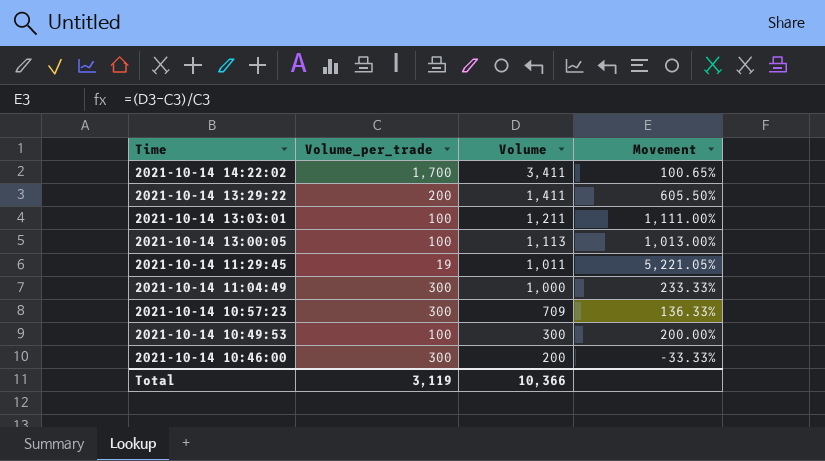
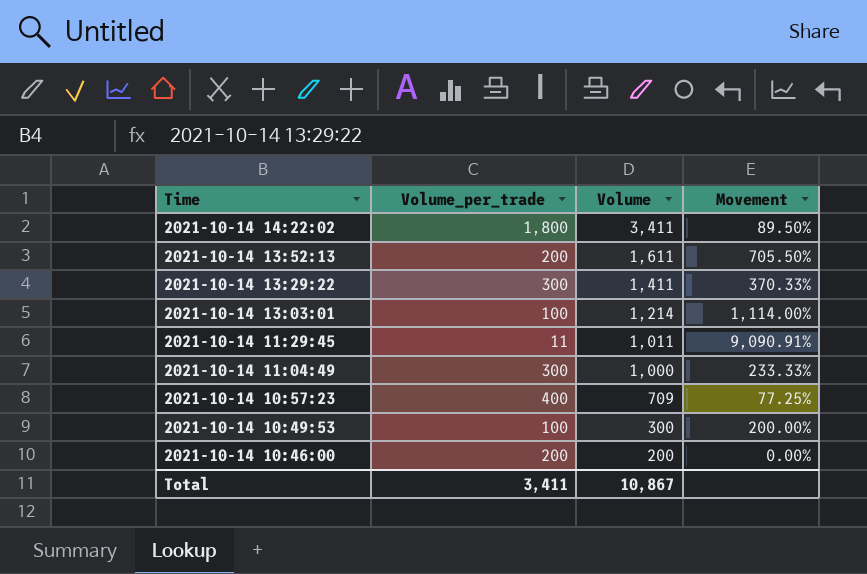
row 2021-10-14 13:00:05: 100 | 1,113 | 1,013.00% -> none
2021-10-14 14:22:02 | Volume_per_trade: 1,700 -> 1,800
2021-10-14 14:22:02 | Movement: 100.65% -> 89.50%
row 2021-10-14 13:52:13: none -> 200 | 1,611 | 705.50%
2021-10-14 13:29:22 | Volume_per_trade: 200 -> 300
2021-10-14 13:29:22 | Movement: 605.50% -> 370.33%
2021-10-14 13:03:01 | Volume: 1,211 -> 1,214
2021-10-14 13:03:01 | Movement: 1,111.00% -> 1,114.00%
2021-10-14 11:29:45 | Volume_per_trade: 19 -> 11
2021-10-14 11:29:45 | Movement: 5,221.05% -> 9,090.91%
2021-10-14 10:57:23 | Volume_per_trade: 300 -> 400
2021-10-14 10:57:23 | Movement: 136.33% -> 77.25%
2021-10-14 10:46:00 | Volume_per_trade: 300 -> 200
2021-10-14 10:46:00 | Movement: -33.33% -> 0.00%
Total | Volume_per_trade: 3,119 -> 3,411
Total | Volume: 10,366 -> 10,867

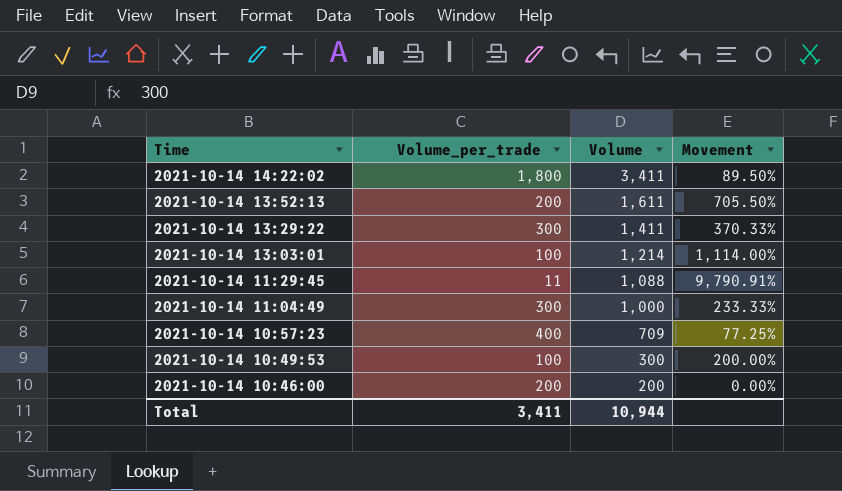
2021-10-14 11:29:45 | Volume: 1,011 -> 1,088
2021-10-14 11:29:45 | Movement: 9,090.91% -> 9,790.91%
Total | Volume: 10,867 -> 10,944

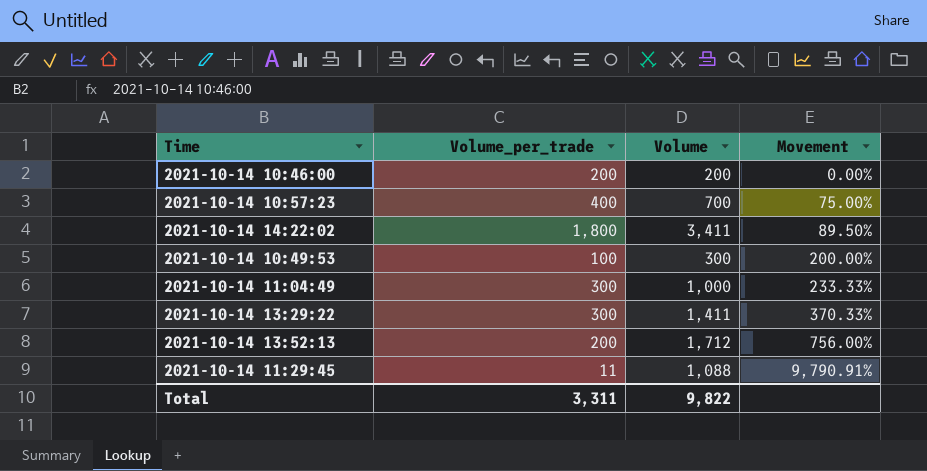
row order: Time descending -> Movement ascending
row 2021-10-14 13:03:01: 100 | 1,214 | 1,114.00% -> none
2021-10-14 10:57:23 | Volume: 709 -> 700
2021-10-14 10:57:23 | Movement: 77.25% -> 75.00%
2021-10-14 13:52:13 | Volume: 1,611 -> 1,712
2021-10-14 13:52:13 | Movement: 705.50% -> 756.00%
Total | Volume_per_trade: 3,411 -> 3,311
Total | Volume: 10,944 -> 9,822

